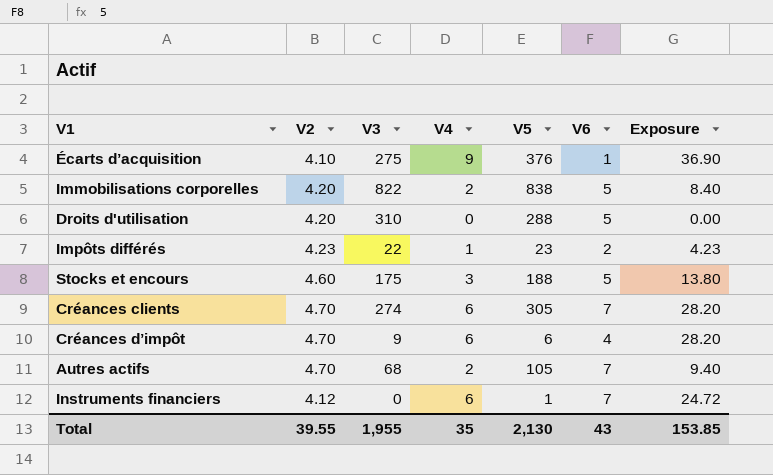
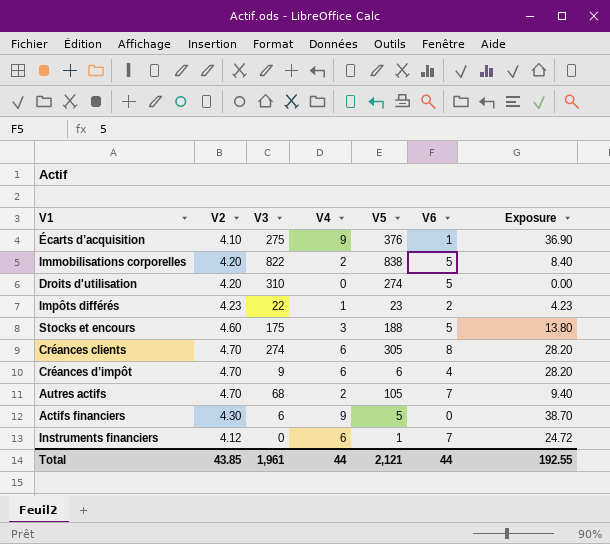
Droits d'utilisation | V5: 288 -> 274
Créances clients | V6: 7 -> 8
row Actifs financiers: none -> 4.30 | 6 | 9 | 5 | 0 | 38.70
Total | V2: 39.55 -> 43.85
Total | V3: 1,955 -> 1,961
Total | V4: 35 -> 44
Total | V5: 2,130 -> 2,121
Total | V6: 43 -> 44
Total | Exposure: 153.85 -> 192.55

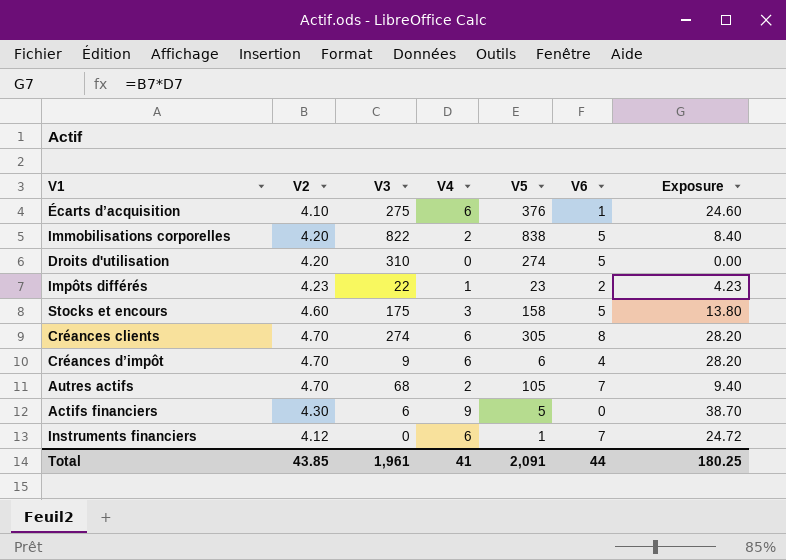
Écarts d’acquisition | V4: 9 -> 6
Écarts d’acquisition | Exposure: 36.90 -> 24.60
Stocks et encours | V5: 188 -> 158
Total | V4: 44 -> 41
Total | V5: 2,121 -> 2,091
Total | Exposure: 192.55 -> 180.25

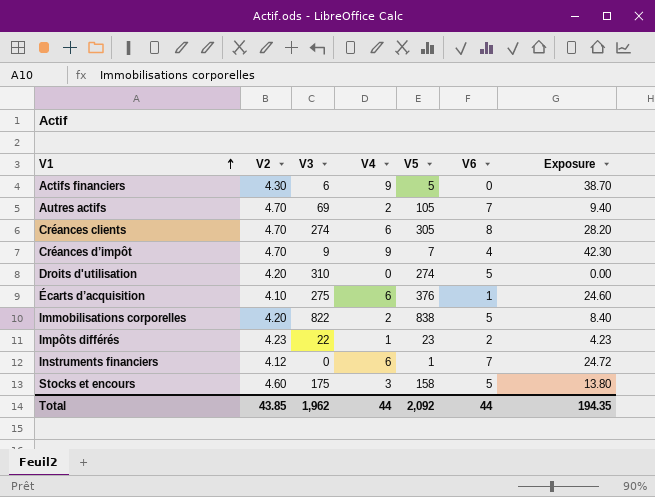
row order: none -> V1 ascending
Autres actifs | V3: 68 -> 69
Créances d’impôt | V4: 6 -> 9
Créances d’impôt | V5: 6 -> 7
Créances d’impôt | Exposure: 28.20 -> 42.30
Total | V3: 1,961 -> 1,962
Total | V4: 41 -> 44
Total | V5: 2,091 -> 2,092
Total | Exposure: 180.25 -> 194.35

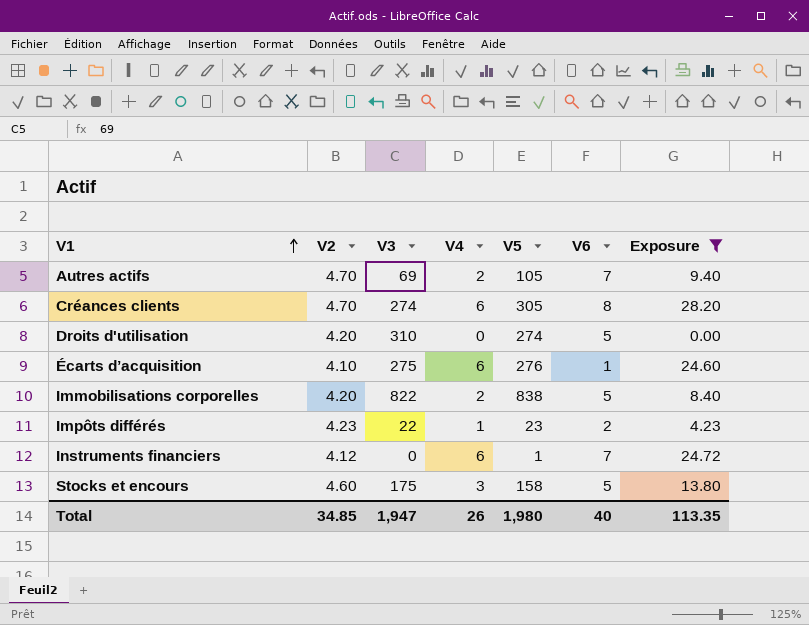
filter: none -> Exposure <= 28.20
Écarts d’acquisition | V5: 376 -> 276
Total | V2: 43.85 -> 34.85
Total | V3: 1,962 -> 1,947
Total | V4: 44 -> 26
Total | V5: 2,092 -> 1,980
Total | V6: 44 -> 40
Total | Exposure: 194.35 -> 113.35

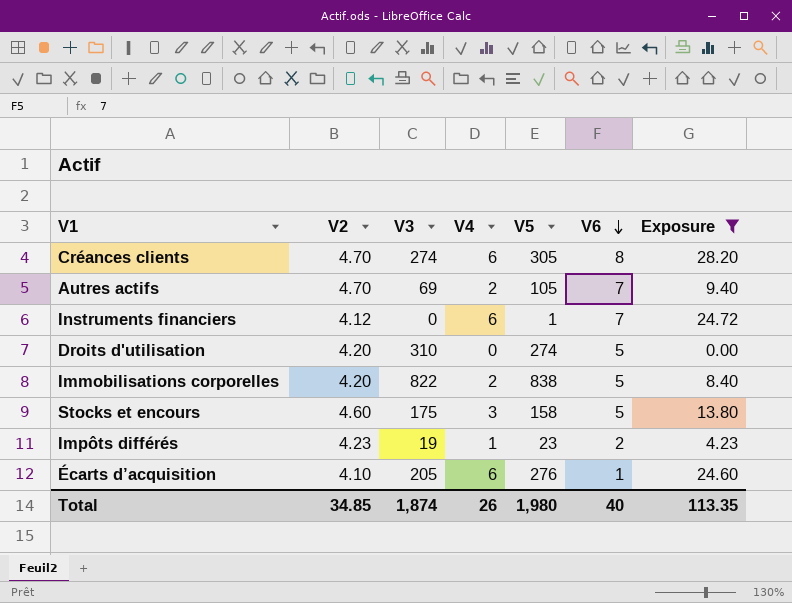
row order: V1 ascending -> V6 descending
Impôts différés | V3: 22 -> 19
Écarts d’acquisition | V3: 275 -> 205
Total | V3: 1,947 -> 1,874

